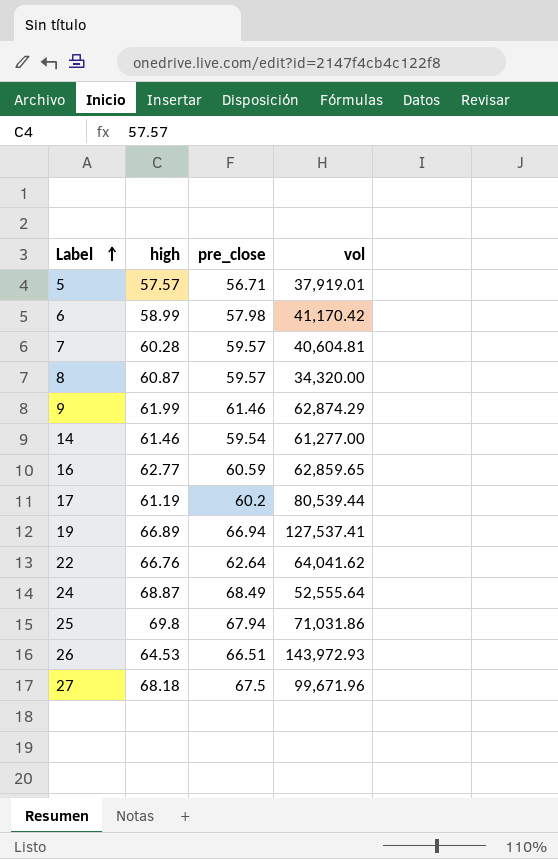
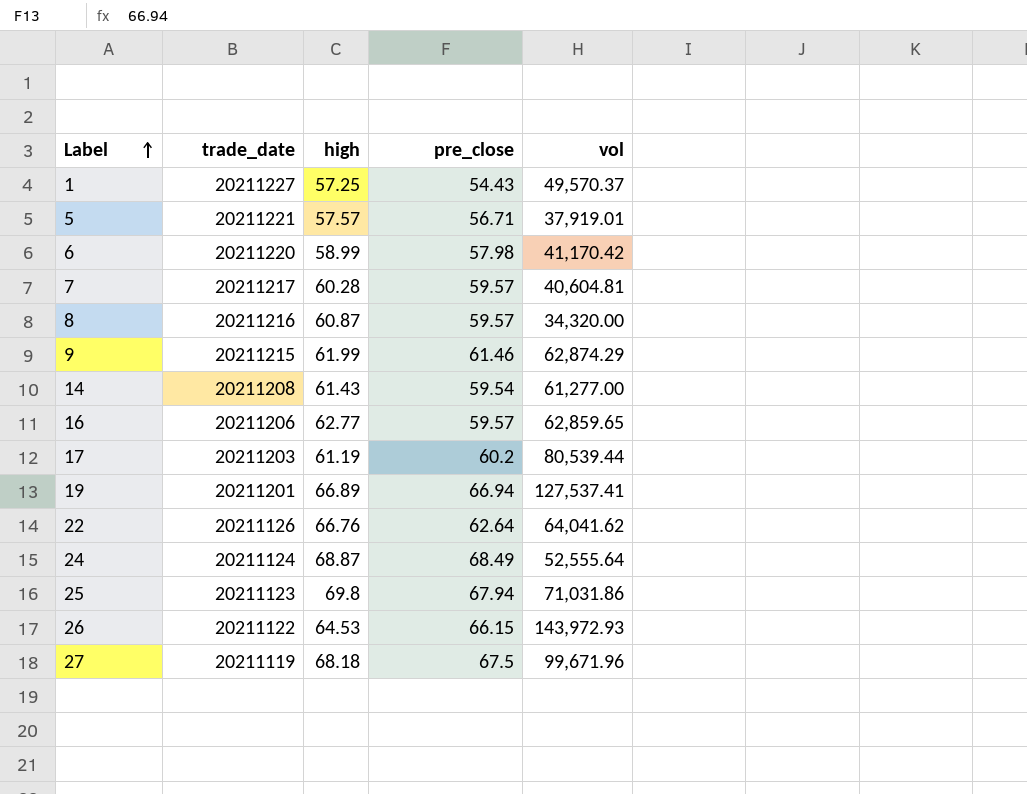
column trade_date | position: none -> 2
row 1: none -> 20211227 | 57.25 | 54.43 | 49,570.37
14 | high: 61.46 -> 61.43
16 | pre_close: 60.59 -> 59.57
26 | pre_close: 66.51 -> 66.15

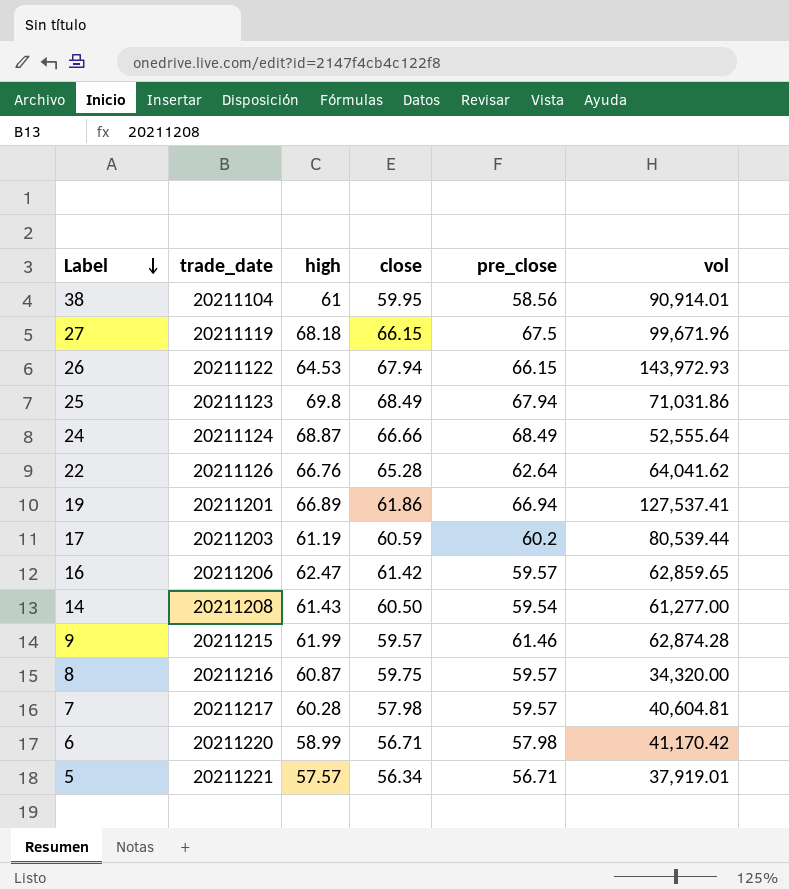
row order: Label ascending -> Label descending
column close | position: none -> 4
row 1: 20211227 | 57.25 | 54.43 | 49,570.37 -> none
row 38: none -> 20211104 | 61 | 59.95 | 58.56 | 90,914.01
16 | high: 62.77 -> 62.47
9 | vol: 62,874.29 -> 62,874.28

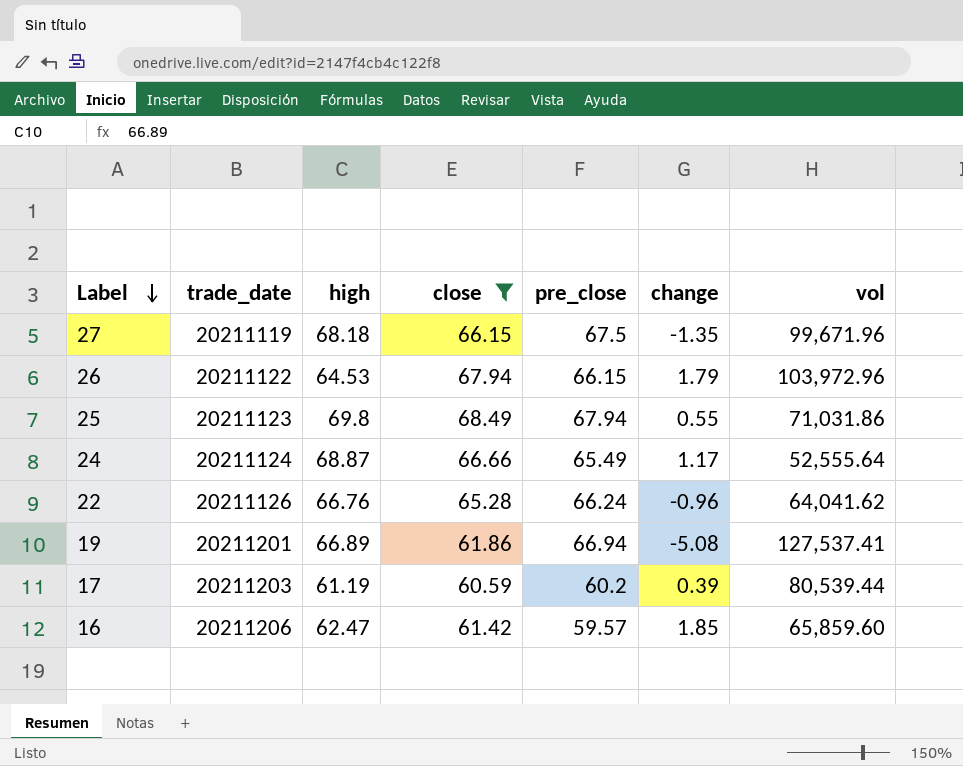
filter: none -> close >= 60.59
column change | formula: none -> [close] - [pre_close]
26 | vol: 143,972.93 -> 103,972.96
24 | pre_close: 68.49 -> 65.49
22 | pre_close: 62.64 -> 66.24
16 | vol: 62,859.65 -> 65,859.60

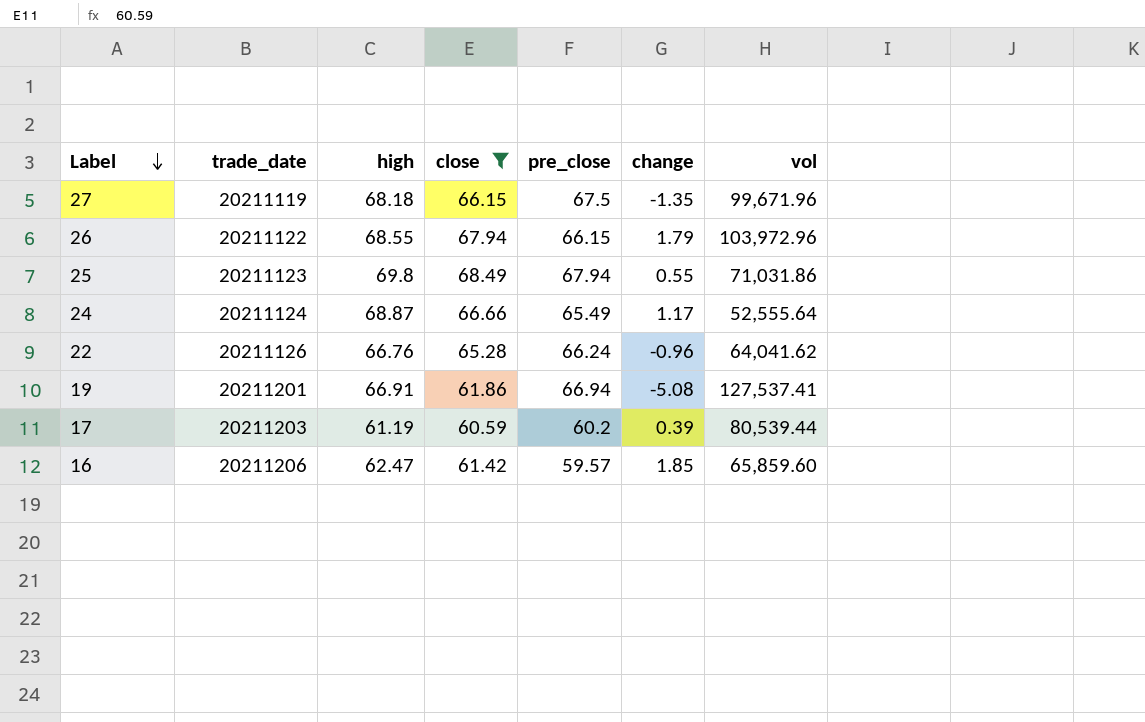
26 | high: 64.53 -> 68.55
19 | high: 66.89 -> 66.91

